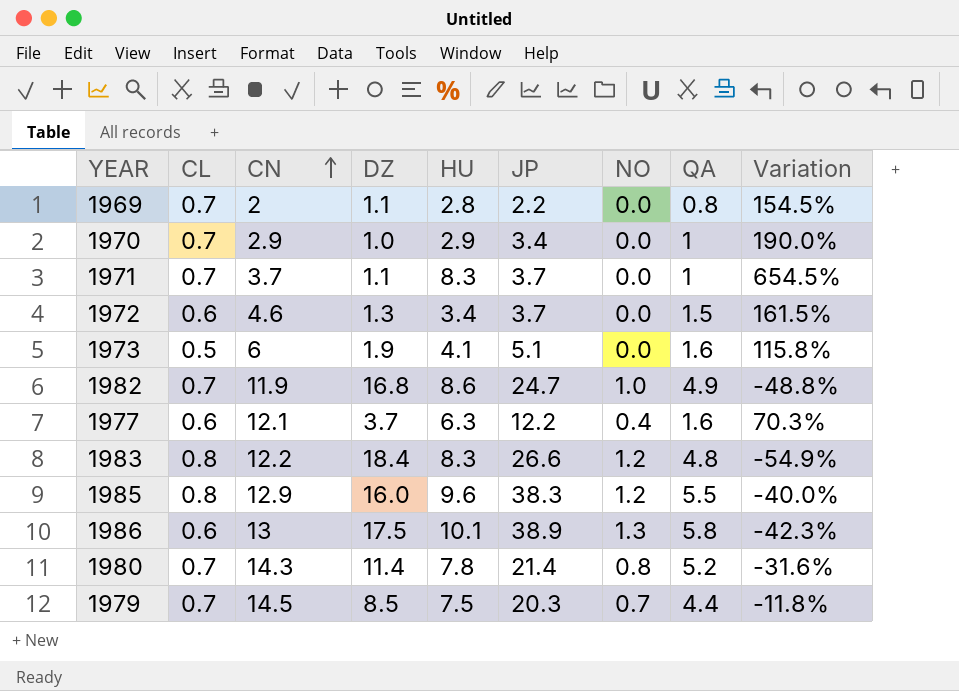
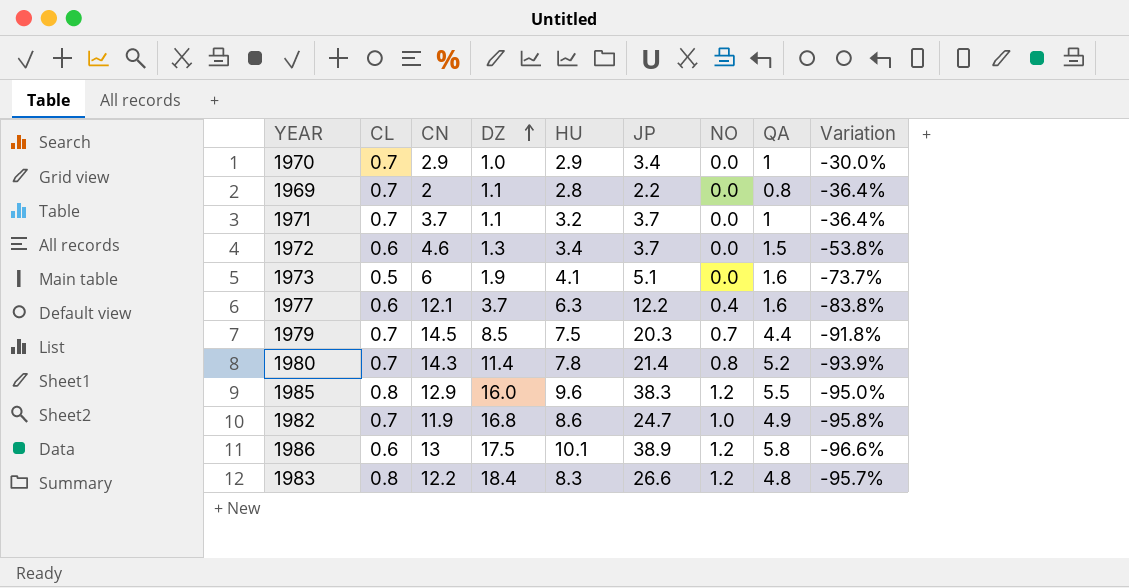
row order: CN ascending -> DZ ascending
column Variation | formula: ([HU] - [DZ]) / [DZ] -> ([CL] - [DZ]) / [DZ]
1971 | HU: 8.3 -> 3.2
1986 | NO: 1.3 -> 1.2

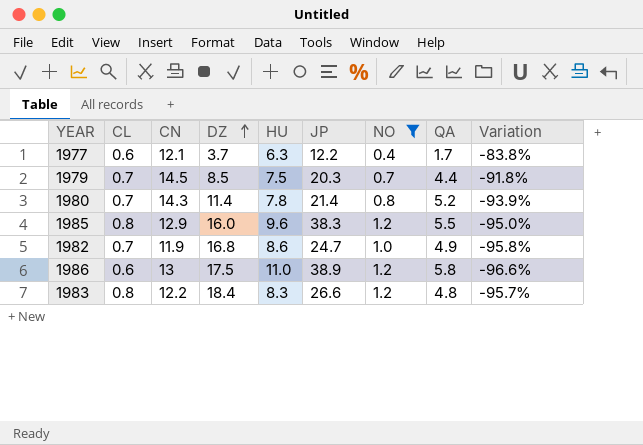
filter: none -> NO != 0.0
1977 | QA: 1.6 -> 1.7
1986 | HU: 10.1 -> 11.0

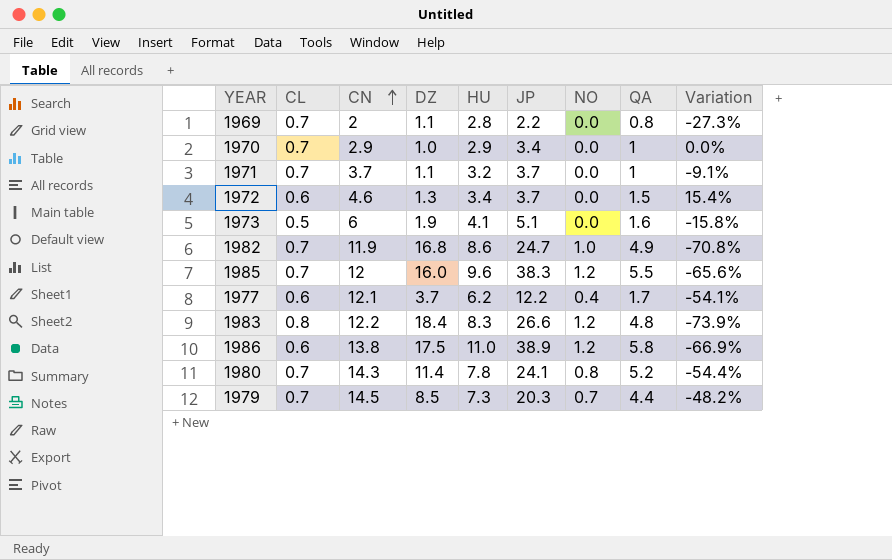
filter: NO != 0.0 -> none
row order: DZ ascending -> CN ascending
column Variation | formula: ([CL] - [DZ]) / [DZ] -> ([QA] - [DZ]) / [DZ]
1985 | CL: 0.8 -> 0.7
1985 | CN: 12.9 -> 12
1977 | HU: 6.3 -> 6.2
1986 | CN: 13 -> 13.8
1980 | JP: 21.4 -> 24.1
1979 | HU: 7.5 -> 7.3

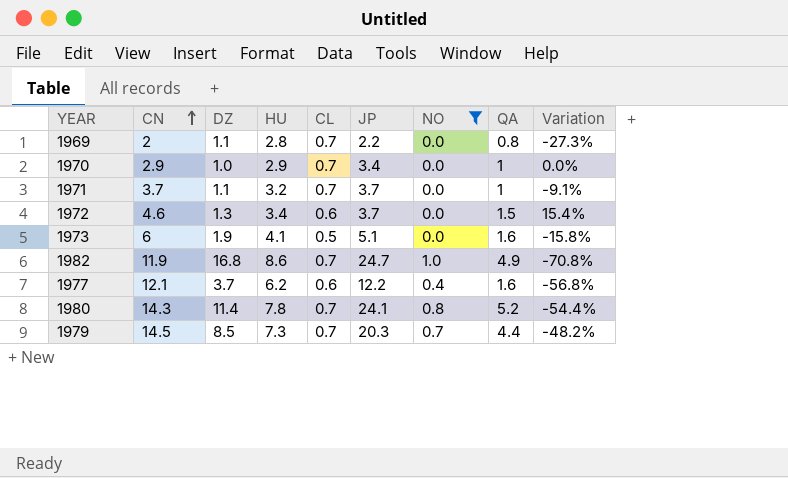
filter: none -> NO != 1.2
column CL | position: 2 -> 5
1977 | QA: 1.7 -> 1.6
1977 | Variation: -54.1% -> -56.8%

